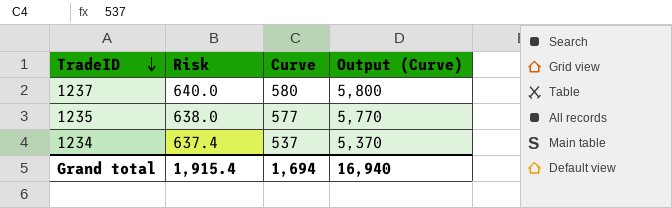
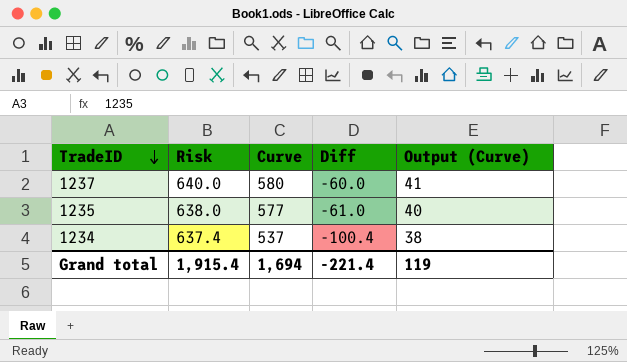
column Diff | formula: none -> [Curve] - [Risk]
column Output (Curve) | formula: [Curve] * 10 -> [Curve] * 0.07
Grand total | Output (Curve): 16,940 -> 119

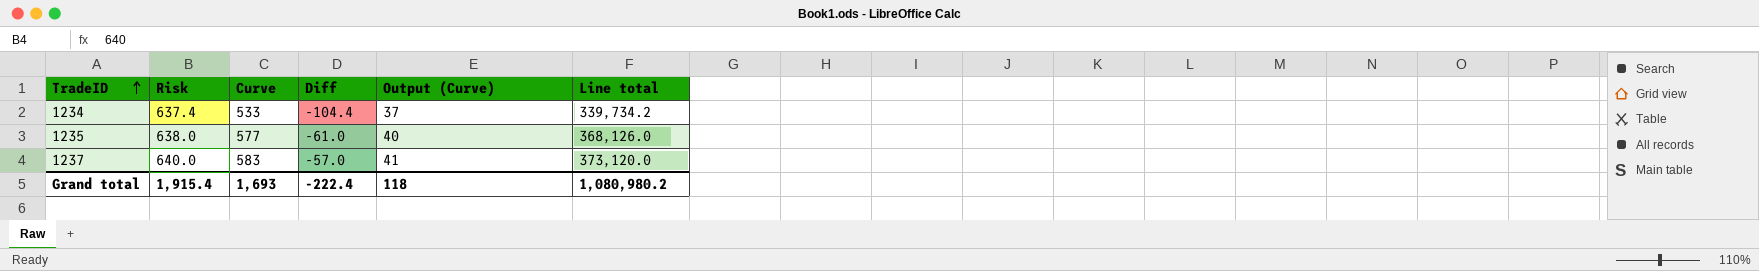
row order: TradeID descending -> TradeID ascending
column Line total | formula: none -> [Risk] * [Curve]
1234 | Curve: 537 -> 533
1234 | Diff: -100.4 -> -104.4
1234 | Output (Curve): 38 -> 37
1237 | Curve: 580 -> 583
1237 | Diff: -60.0 -> -57.0
Grand total | Curve: 1,694 -> 1,693
Grand total | Diff: -221.4 -> -222.4
Grand total | Output (Curve): 119 -> 118

